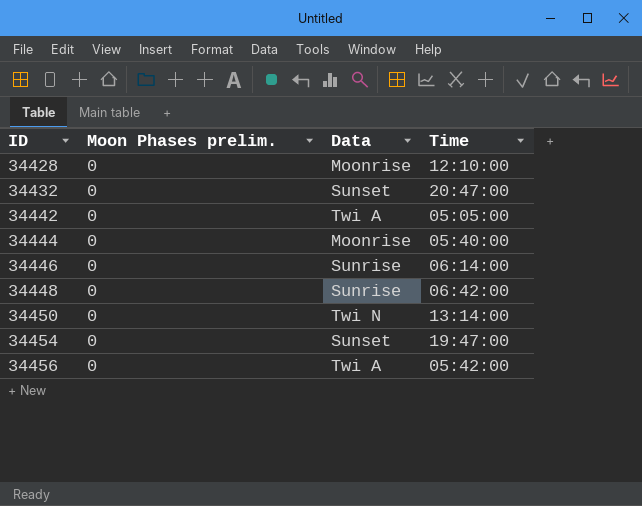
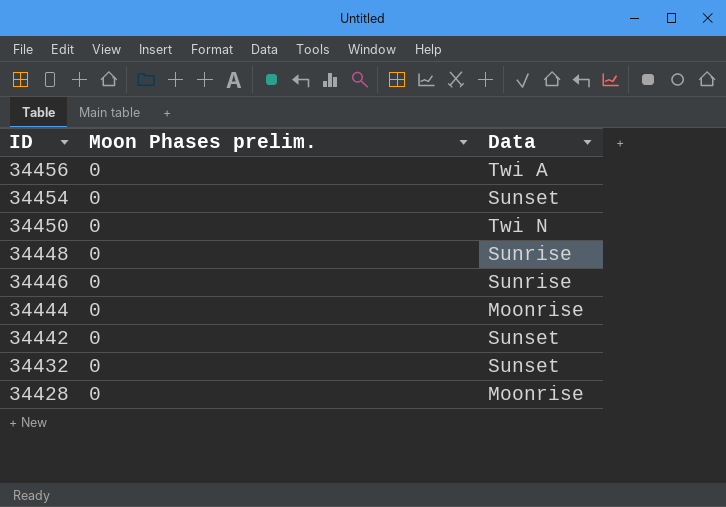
row order: ID ascending -> ID descending
column Time | position: 4 -> none
34442 | Data: Twi A -> Sunset

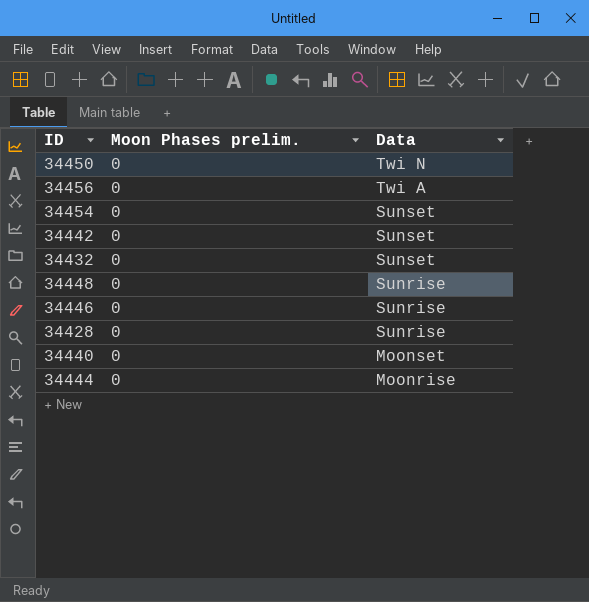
row order: ID descending -> Data descending
34428 | Data: Moonrise -> Sunrise
row 34440: none -> 0 | Moonset

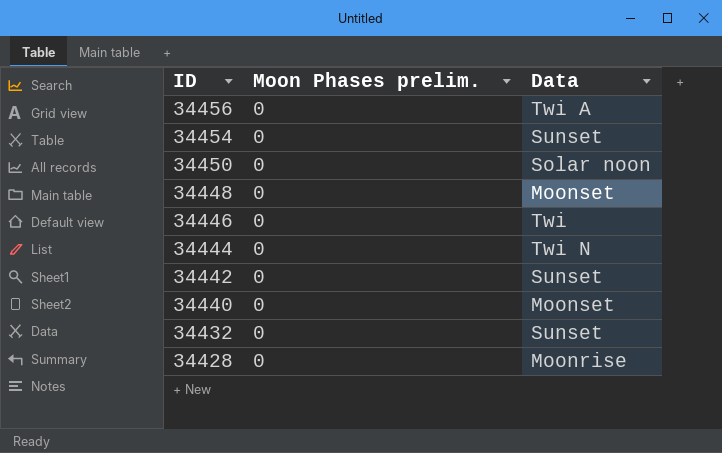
row order: Data descending -> ID descending
34450 | Data: Twi N -> Solar noon
34448 | Data: Sunrise -> Moonset
34446 | Data: Sunrise -> Twi
34444 | Data: Moonrise -> Twi N
34428 | Data: Sunrise -> Moonrise

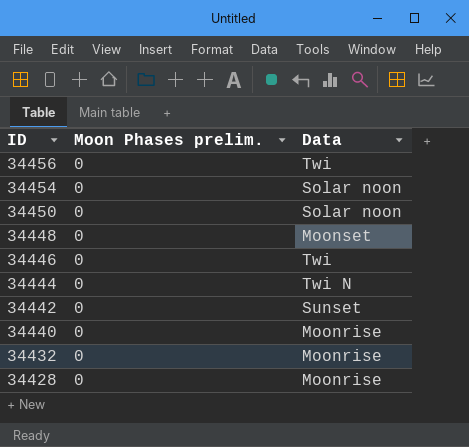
34456 | Data: Twi A -> Twi
34454 | Data: Sunset -> Solar noon
34440 | Data: Moonset -> Moonrise
34432 | Data: Sunset -> Moonrise

